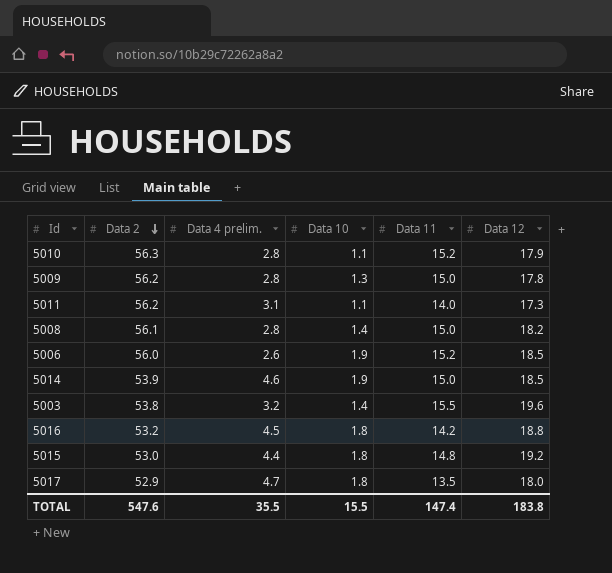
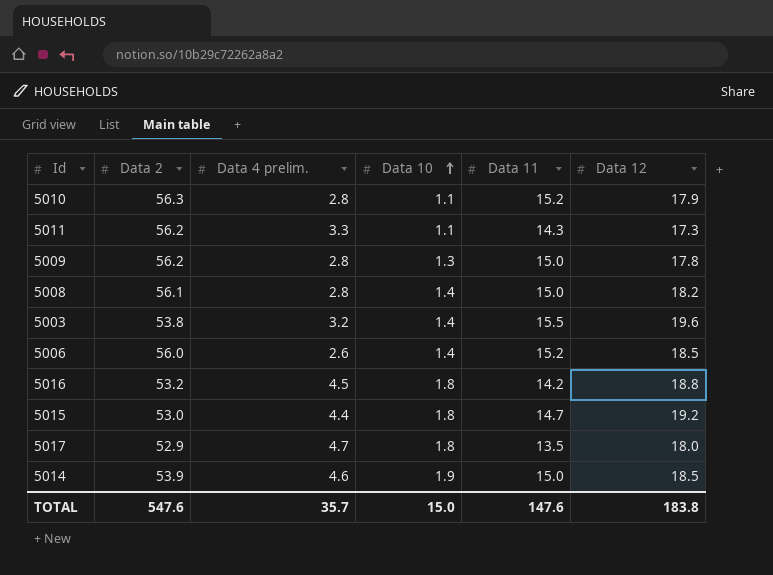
row order: Data 2 descending -> Data 10 ascending
5011 | Data 4 prelim.: 3.1 -> 3.3
5011 | Data 11: 14.0 -> 14.3
5006 | Data 10: 1.9 -> 1.4
5015 | Data 11: 14.8 -> 14.7
TOTAL | Data 4 prelim.: 35.5 -> 35.7
TOTAL | Data 10: 15.5 -> 15.0
TOTAL | Data 11: 147.4 -> 147.6

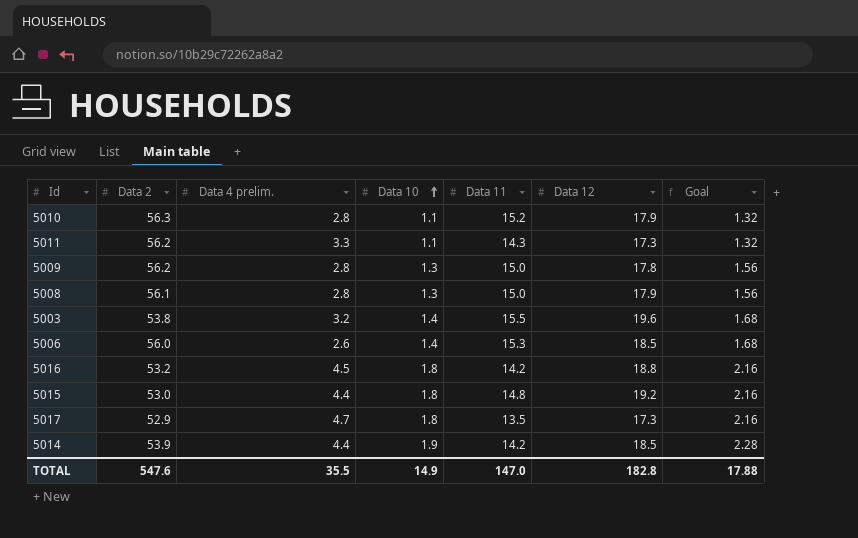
column Goal | formula: none -> [Data 10] * 1.2
5008 | Data 10: 1.4 -> 1.3
5008 | Data 12: 18.2 -> 17.9
5006 | Data 11: 15.2 -> 15.3
5015 | Data 11: 14.7 -> 14.8
5017 | Data 12: 18.0 -> 17.3
5014 | Data 4 prelim.: 4.6 -> 4.4
5014 | Data 11: 15.0 -> 14.2
TOTAL | Data 4 prelim.: 35.7 -> 35.5
TOTAL | Data 10: 15.0 -> 14.9
TOTAL | Data 11: 147.6 -> 147.0
TOTAL | Data 12: 183.8 -> 182.8

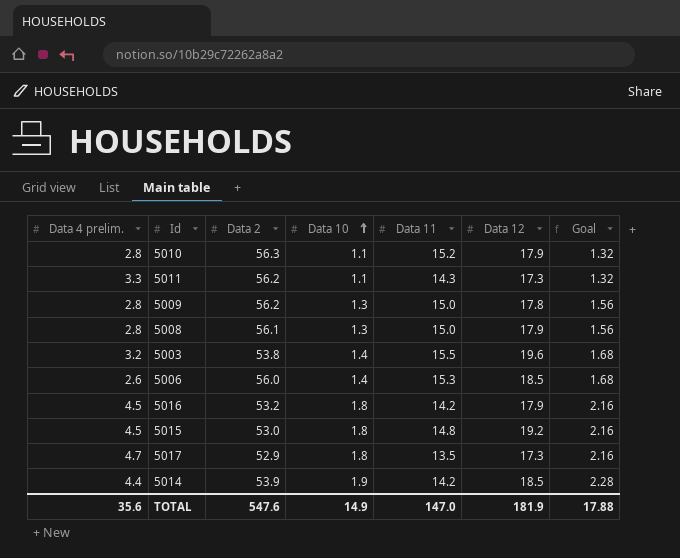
column Data 4 prelim. | position: 3 -> 1
5016 | Data 12: 18.8 -> 17.9
5015 | Data 4 prelim.: 4.4 -> 4.5
TOTAL | Data 4 prelim.: 35.5 -> 35.6
TOTAL | Data 12: 182.8 -> 181.9

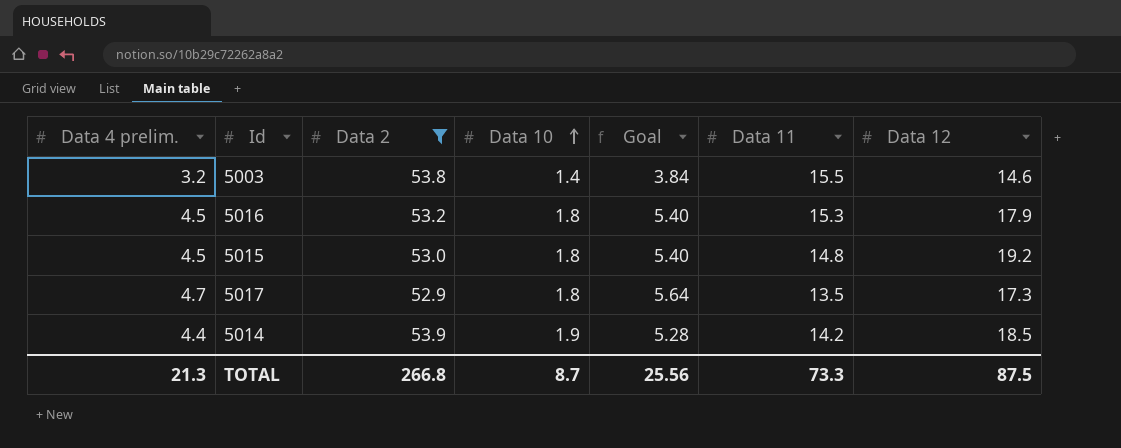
filter: none -> Data 2 <= 53.9
column Goal | formula: [Data 10] * 1.2 -> [Data 4 prelim.] * 1.2
column Goal | position: 7 -> 5
5003 | Data 12: 19.6 -> 14.6
5016 | Data 11: 14.2 -> 15.3
TOTAL | Data 4 prelim.: 35.6 -> 21.3
TOTAL | Data 2: 547.6 -> 266.8
TOTAL | Data 10: 14.9 -> 8.7
TOTAL | Goal: 17.88 -> 25.56
TOTAL | Data 11: 147.0 -> 73.3
TOTAL | Data 12: 181.9 -> 87.5

